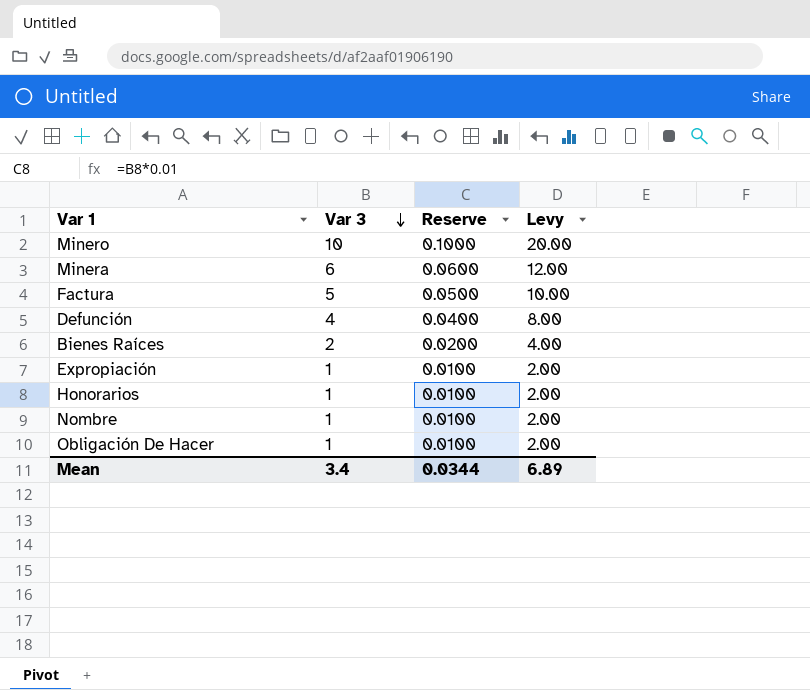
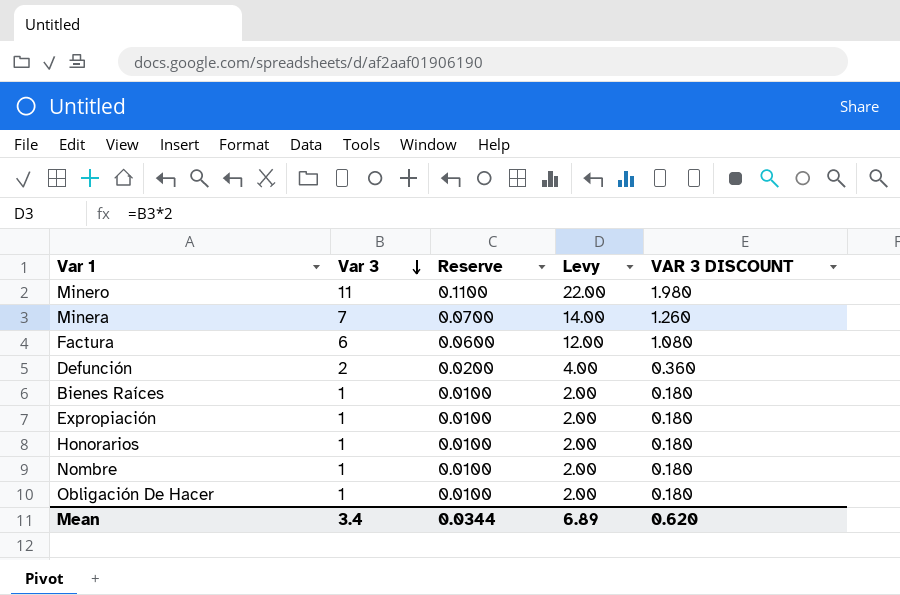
column VAR 3 DISCOUNT | formula: none -> [Var 3] * 0.18
Minero | Var 3: 10 -> 11
Minero | Reserve: 0.1000 -> 0.1100
Minero | Levy: 20.00 -> 22.00
Minera | Var 3: 6 -> 7
Minera | Reserve: 0.0600 -> 0.0700
Minera | Levy: 12.00 -> 14.00
Factura | Var 3: 5 -> 6
Factura | Reserve: 0.0500 -> 0.0600
Factura | Levy: 10.00 -> 12.00
Defunción | Var 3: 4 -> 2
Defunción | Reserve: 0.0400 -> 0.0200
Defunción | Levy: 8.00 -> 4.00
Bienes Raíces | Var 3: 2 -> 1
Bienes Raíces | Reserve: 0.0200 -> 0.0100
Bienes Raíces | Levy: 4.00 -> 2.00

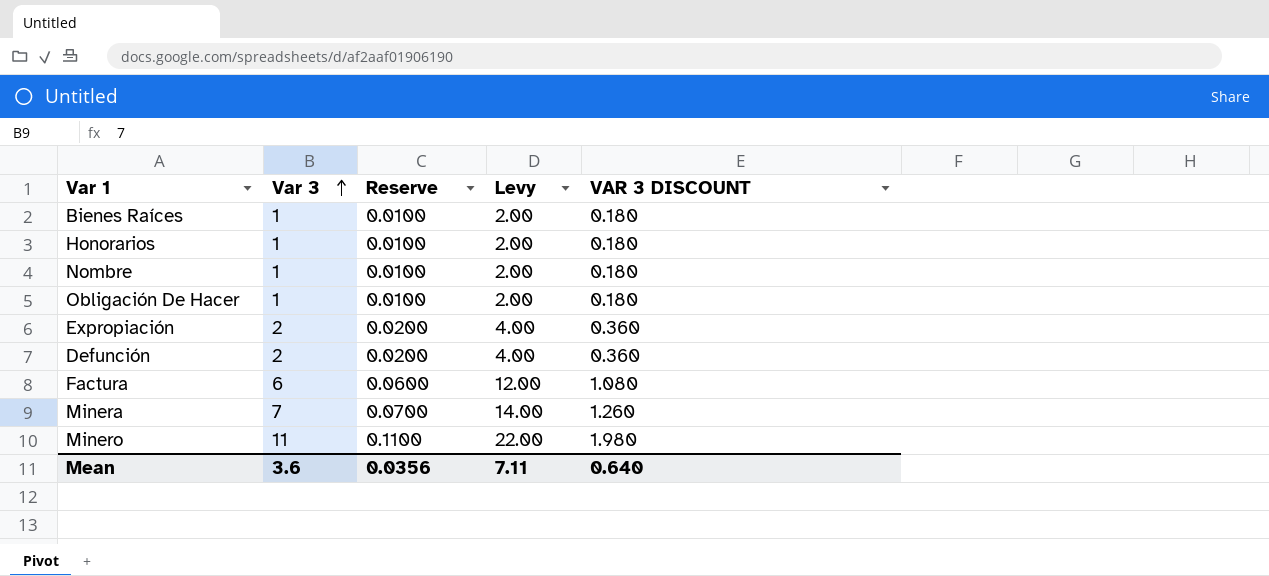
row order: Var 3 descending -> Var 3 ascending
Expropiación | Var 3: 1 -> 2
Expropiación | Reserve: 0.0100 -> 0.0200
Expropiación | Levy: 2.00 -> 4.00
Expropiación | VAR 3 DISCOUNT: 0.180 -> 0.360
Mean | Var 3: 3.4 -> 3.6
Mean | Reserve: 0.0344 -> 0.0356
Mean | Levy: 6.89 -> 7.11
Mean | VAR 3 DISCOUNT: 0.620 -> 0.640

